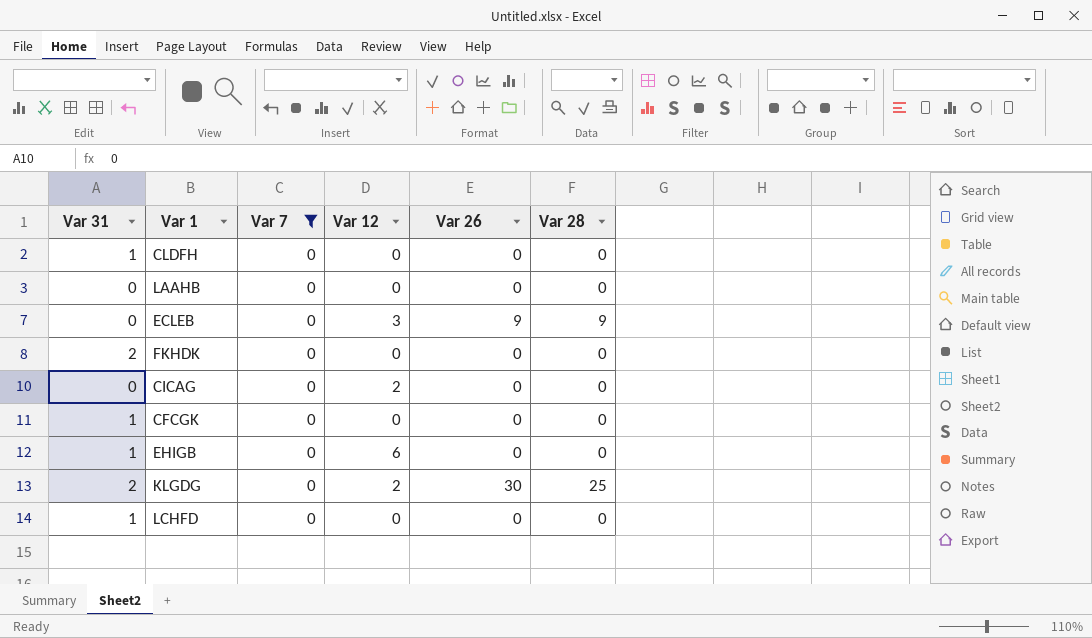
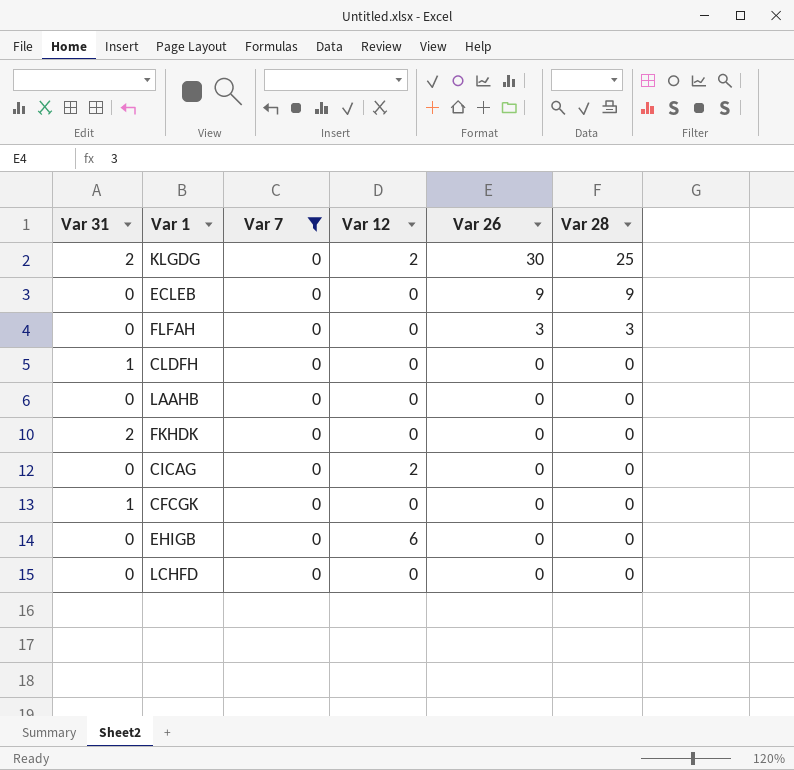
row order: none -> Var 26 descending
ECLEB | Var 12: 3 -> 0
row FLFAH: none -> 0 | 0 | 0 | 3 | 3
EHIGB | Var 31: 1 -> 0
LCHFD | Var 31: 1 -> 0

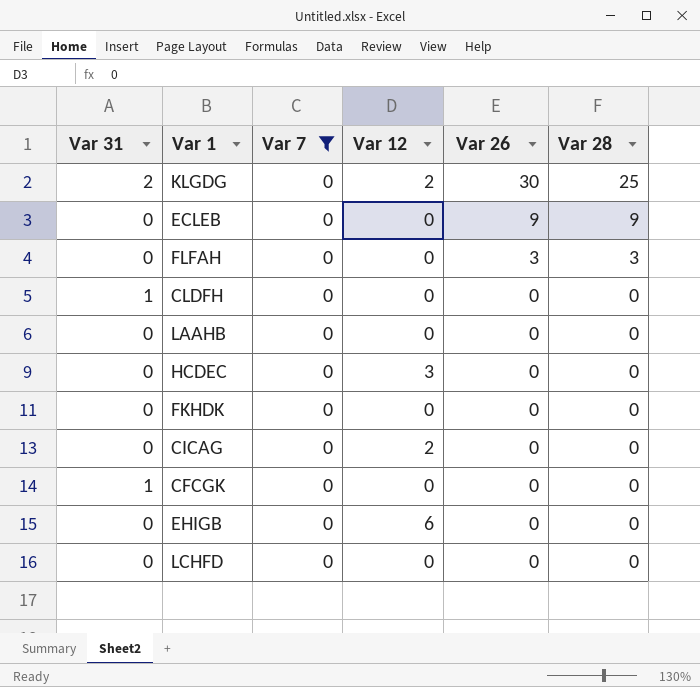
row HCDEC: none -> 0 | 0 | 3 | 0 | 0
FKHDK | Var 31: 2 -> 0

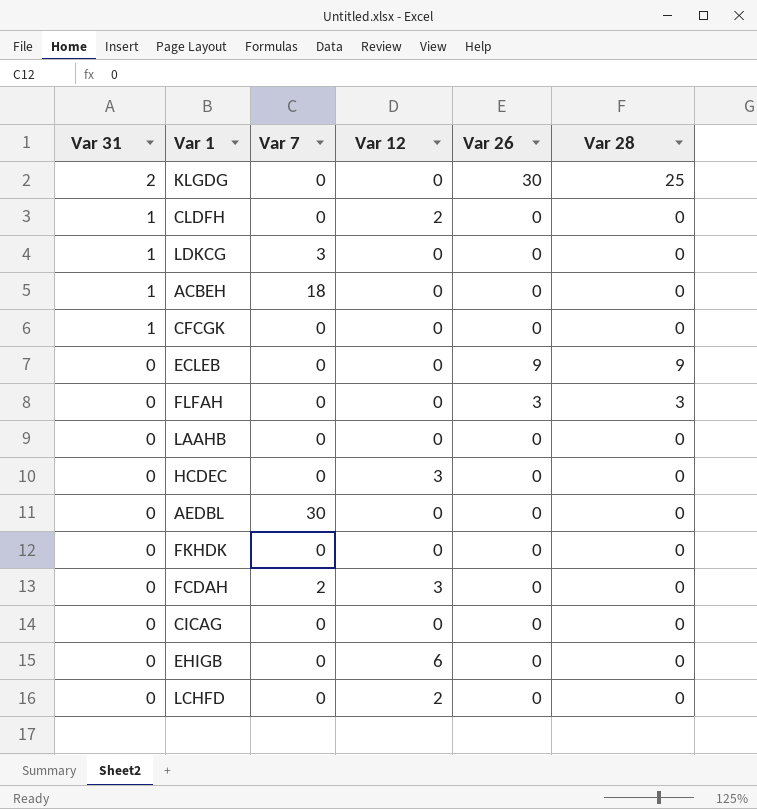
filter: Var 7 = 0 -> none
row order: Var 26 descending -> Var 31 descending
KLGDG | Var 12: 2 -> 0
CLDFH | Var 12: 0 -> 2
CICAG | Var 12: 2 -> 0
LCHFD | Var 12: 0 -> 2

